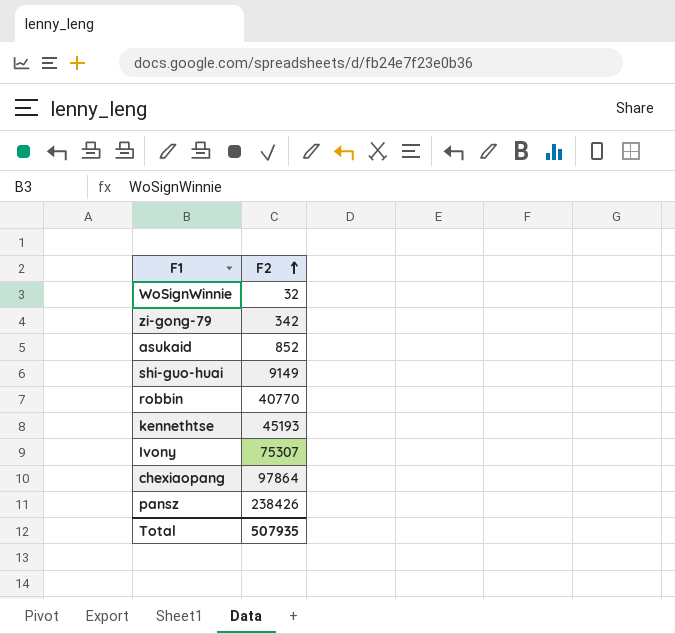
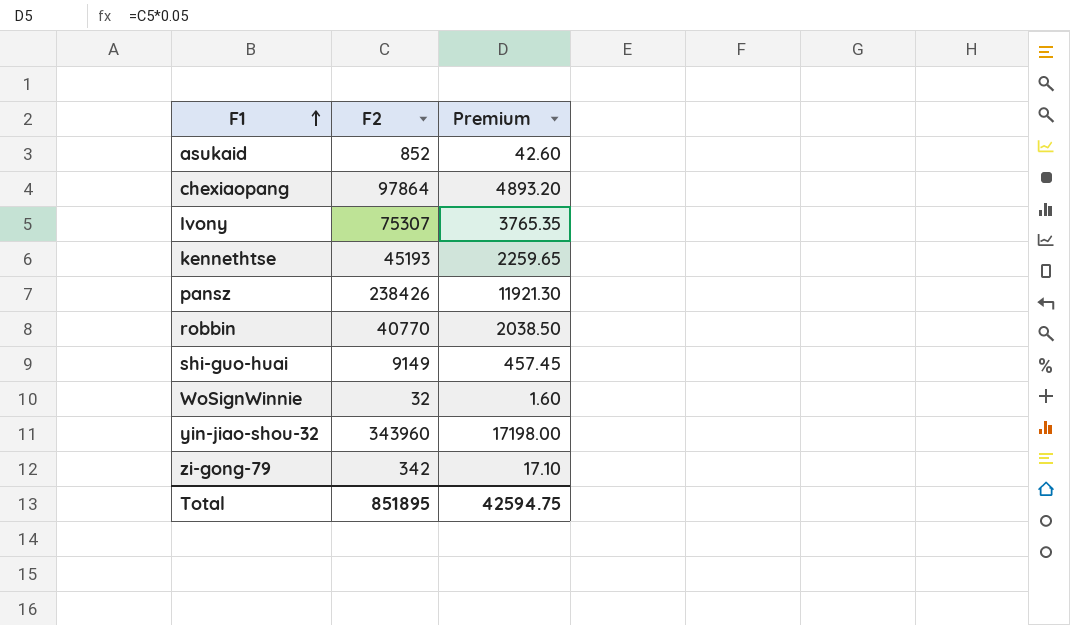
row order: F2 ascending -> F1 ascending
column Premium | formula: none -> [F2] * 0.05
row yin-jiao-shou-32: none -> 343960 | 17198.00
Total | F2: 507935 -> 851895

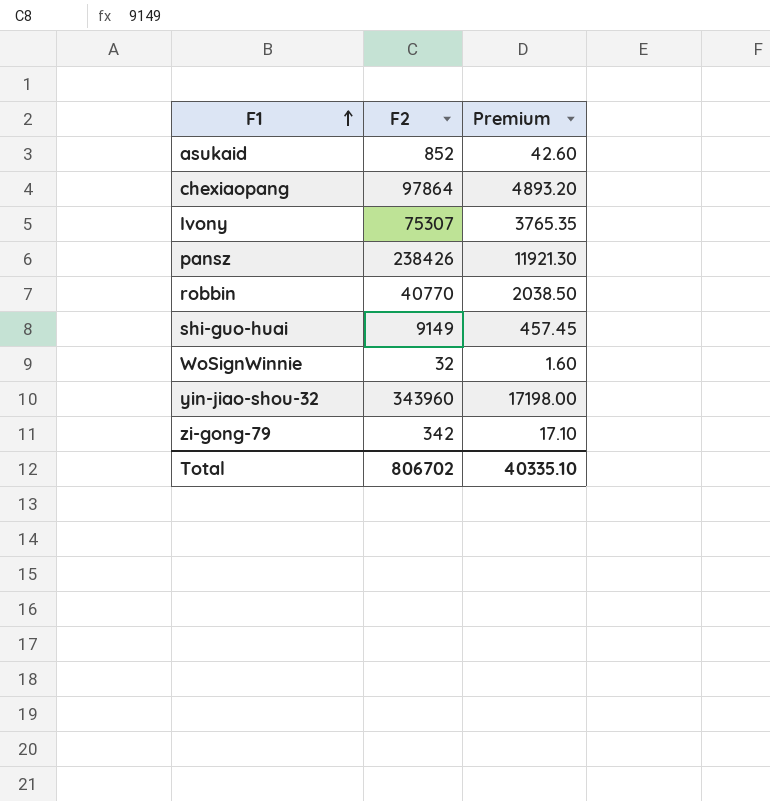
row kennethtse: 45193 | 2259.65 -> none
Total | F2: 851895 -> 806702
Total | Premium: 42594.75 -> 40335.10

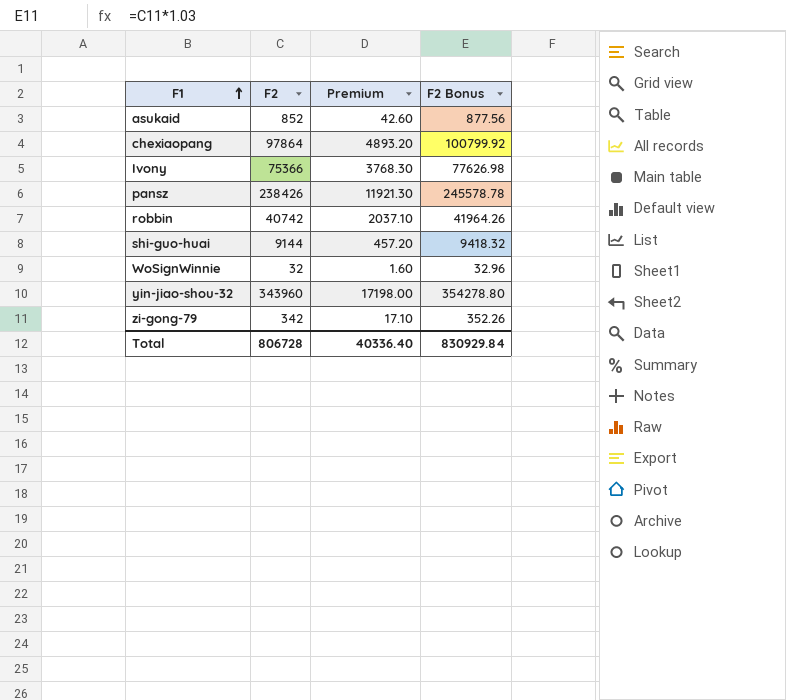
column F2 Bonus | formula: none -> [F2] * 1.03
Ivony | F2: 75307 -> 75366
Ivony | Premium: 3765.35 -> 3768.30
robbin | F2: 40770 -> 40742
robbin | Premium: 2038.50 -> 2037.10
shi-guo-huai | F2: 9149 -> 9144
shi-guo-huai | Premium: 457.45 -> 457.20
Total | F2: 806702 -> 806728
Total | Premium: 40335.10 -> 40336.40

